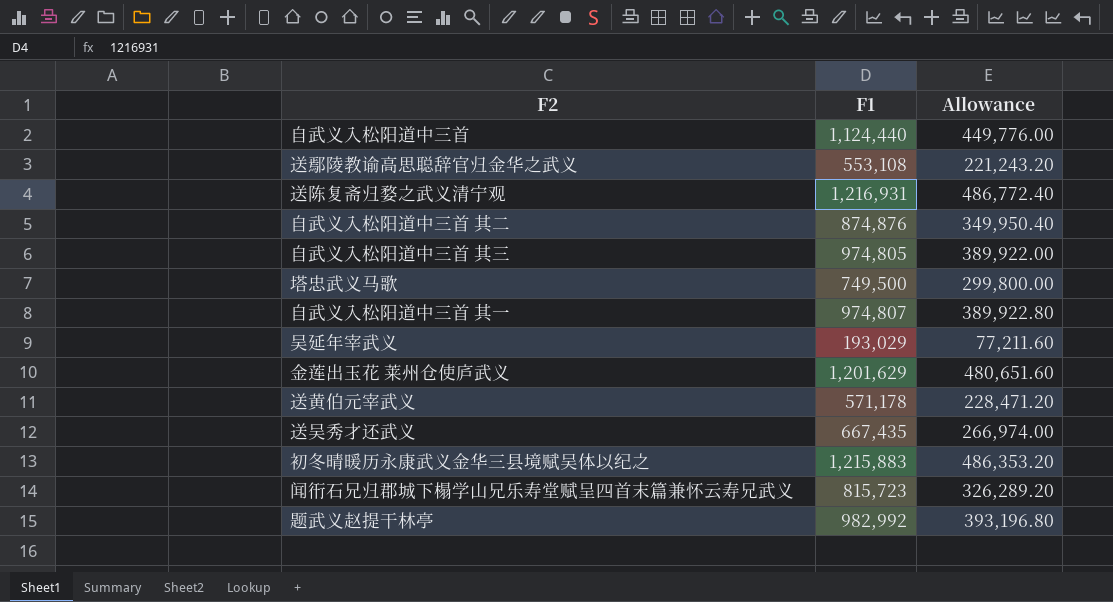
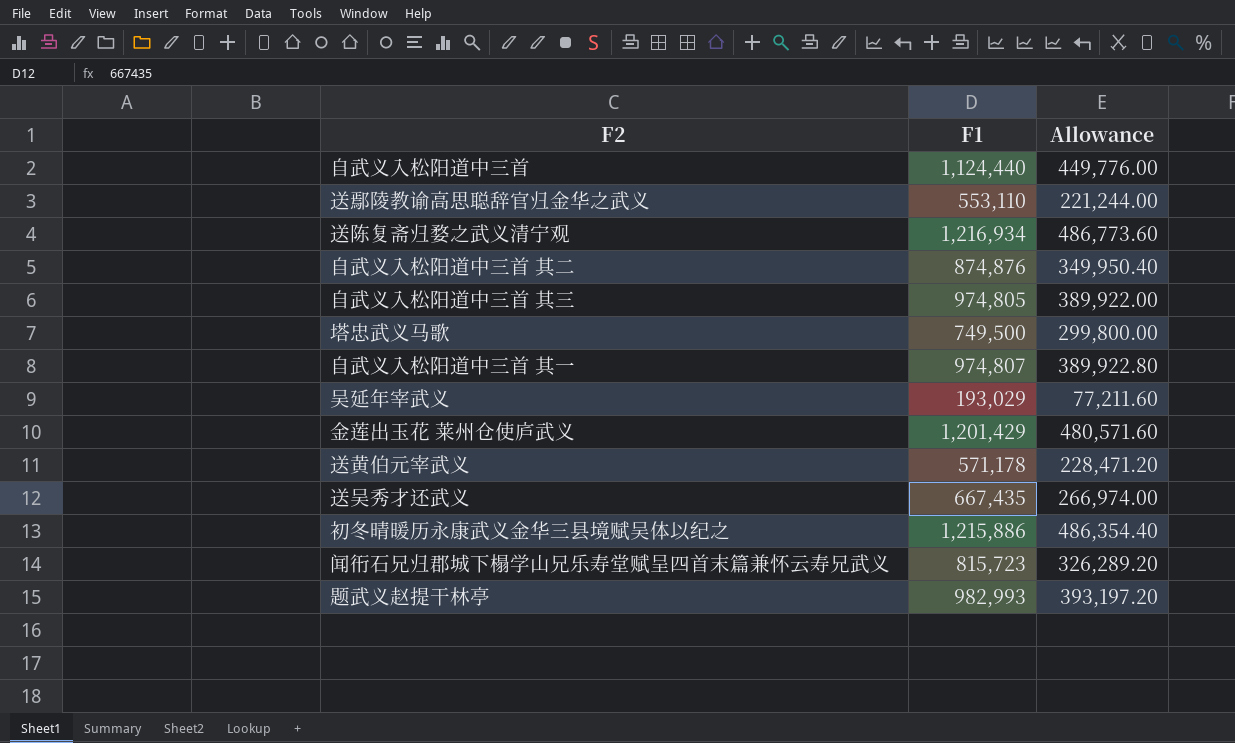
送鄢陵教谕高思聪辞官归金华之武义 | F1: 553,108 -> 553,110
送鄢陵教谕高思聪辞官归金华之武义 | Allowance: 221,243.20 -> 221,244.00
送陈复斋归婺之武义清宁观 | F1: 1,216,931 -> 1,216,934
送陈复斋归婺之武义清宁观 | Allowance: 486,772.40 -> 486,773.60
金莲出玉花 莱州仓使庐武义 | F1: 1,201,629 -> 1,201,429
金莲出玉花 莱州仓使庐武义 | Allowance: 480,651.60 -> 480,571.60
初冬晴暖历永康武义金华三县境赋吴体以纪之 | F1: 1,215,883 -> 1,215,886
初冬晴暖历永康武义金华三县境赋吴体以纪之 | Allowance: 486,353.20 -> 486,354.40
题武义赵提干林亭 | F1: 982,992 -> 982,993
题武义赵提干林亭 | Allowance: 393,196.80 -> 393,197.20

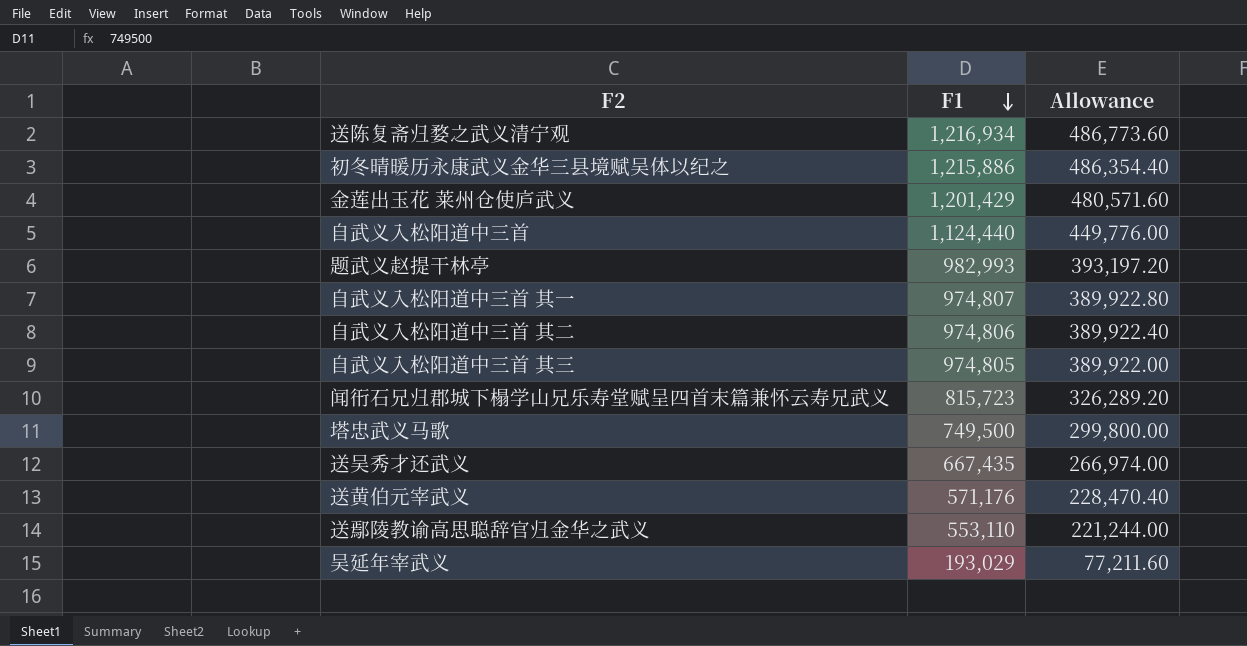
row order: none -> F1 descending
自武义入松阳道中三首 其二 | F1: 874,876 -> 974,806
自武义入松阳道中三首 其二 | Allowance: 349,950.40 -> 389,922.40
送黄伯元宰武义 | F1: 571,178 -> 571,176
送黄伯元宰武义 | Allowance: 228,471.20 -> 228,470.40

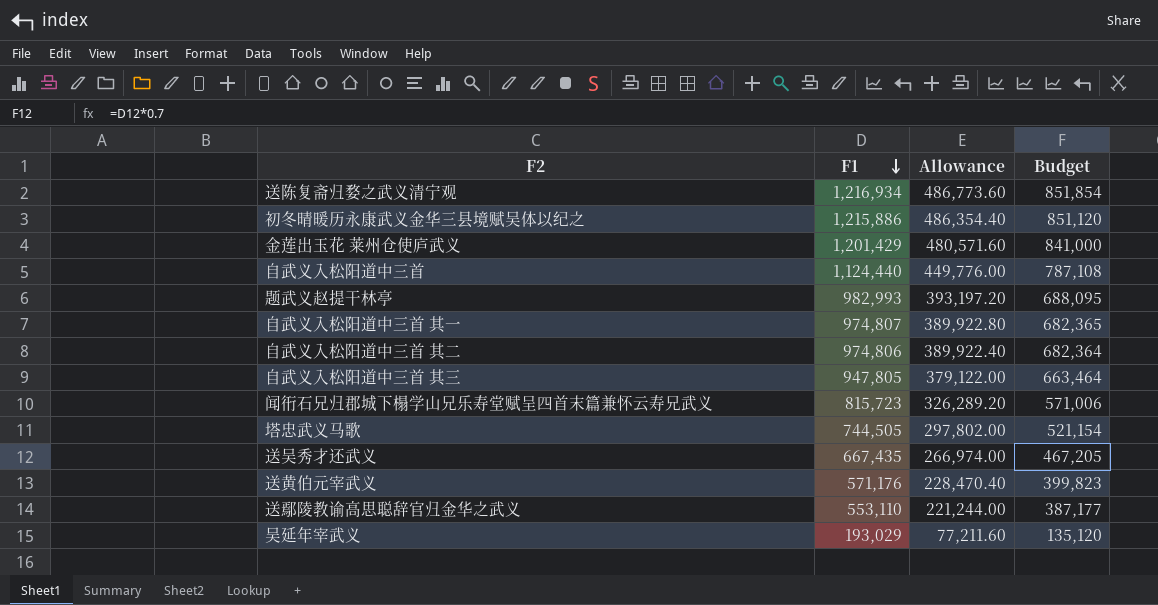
column Budget | formula: none -> [F1] * 0.7
自武义入松阳道中三首 其三 | F1: 974,805 -> 947,805
自武义入松阳道中三首 其三 | Allowance: 389,922.00 -> 379,122.00
塔忠武义马歌 | F1: 749,500 -> 744,505
塔忠武义马歌 | Allowance: 299,800.00 -> 297,802.00

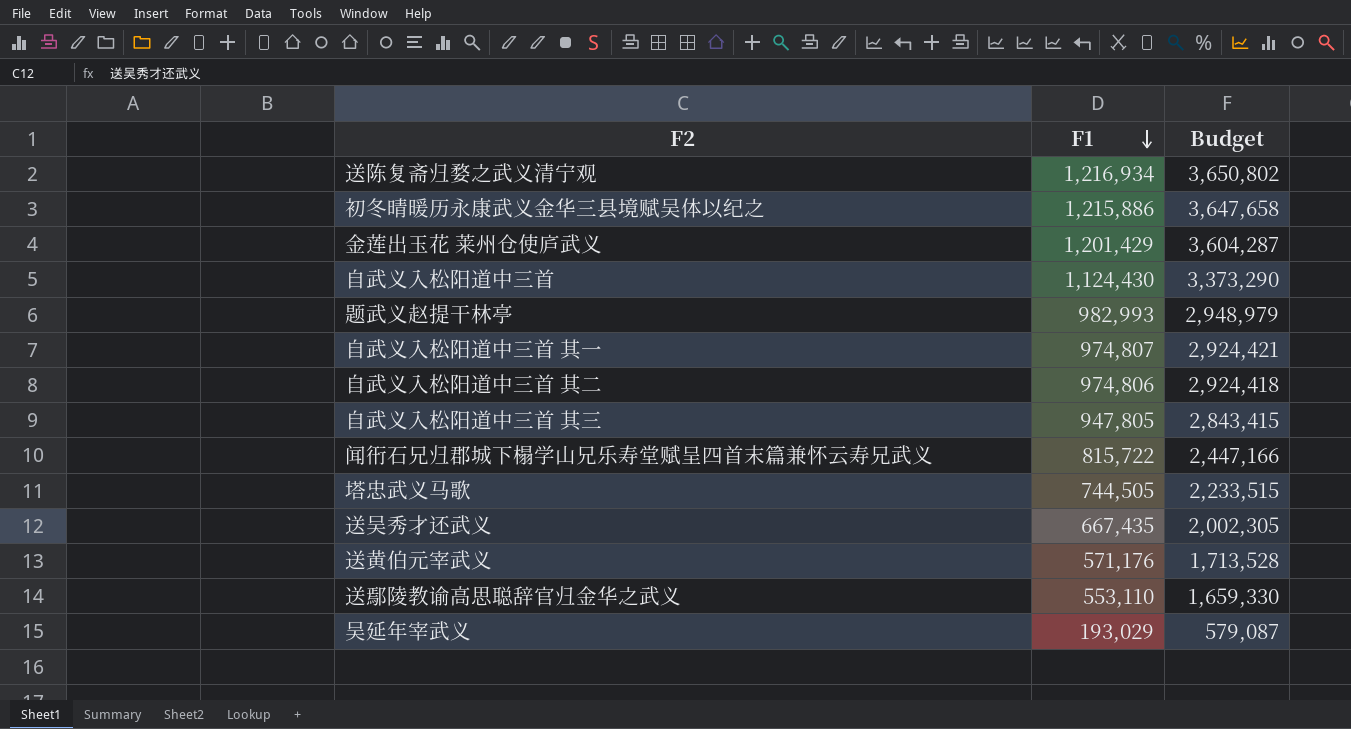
column Allowance | formula: [F1] * 0.4 -> none
column Budget | formula: [F1] * 0.7 -> [F1] * 3
自武义入松阳道中三首 | F1: 1,124,440 -> 1,124,430
闻衎石兄归郡城下榻学山兄乐寿堂赋呈四首末篇兼怀云寿兄武义 | F1: 815,723 -> 815,722

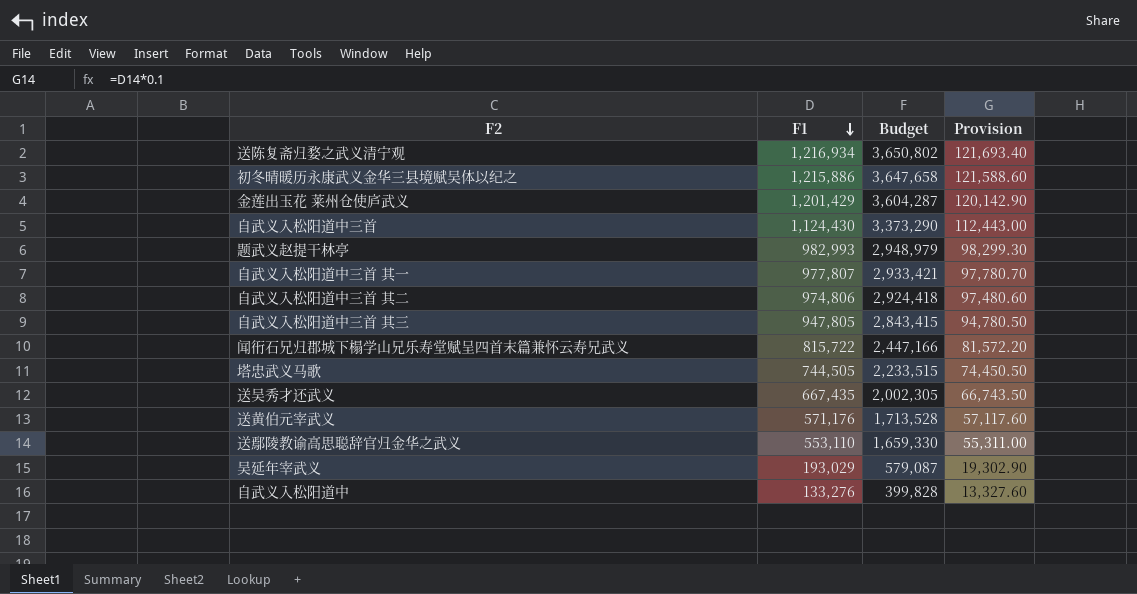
column Provision | formula: none -> [F1] * 0.1
自武义入松阳道中三首 其一 | F1: 974,807 -> 977,807
自武义入松阳道中三首 其一 | Budget: 2,924,421 -> 2,933,421
row 自武义入松阳道中: none -> 133,276 | 399,828 | 13,327.60

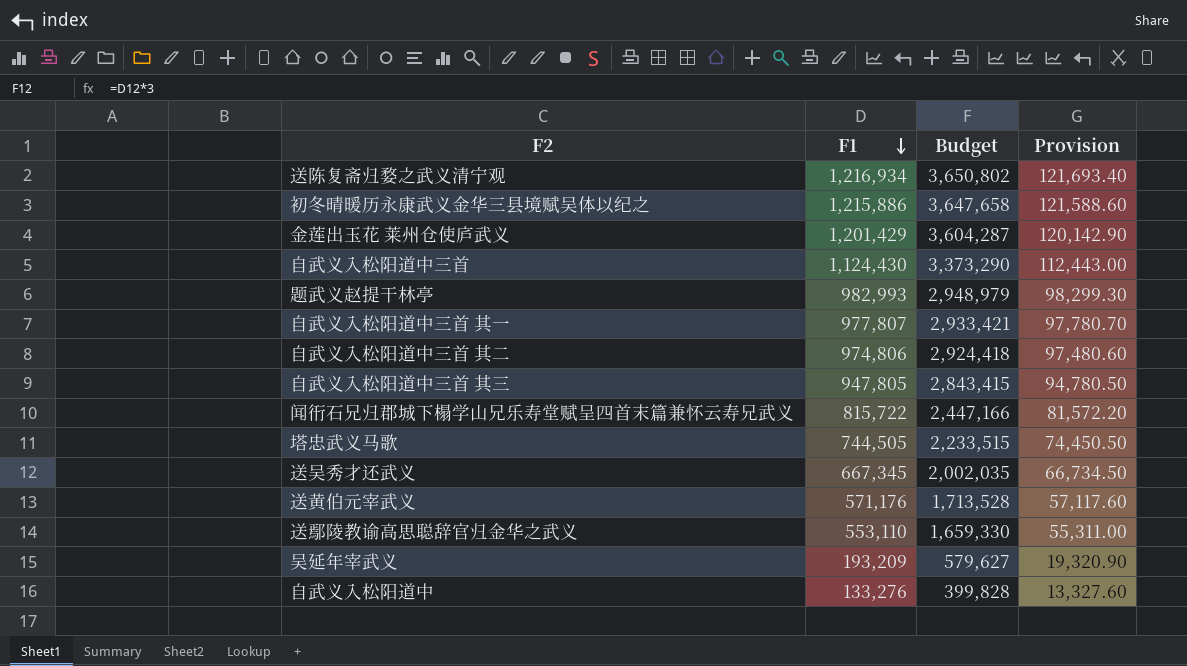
送吴秀才还武义 | F1: 667,435 -> 667,345
送吴秀才还武义 | Budget: 2,002,305 -> 2,002,035
送吴秀才还武义 | Provision: 66,743.50 -> 66,734.50
吴延年宰武义 | F1: 193,029 -> 193,209
吴延年宰武义 | Budget: 579,087 -> 579,627
吴延年宰武义 | Provision: 19,302.90 -> 19,320.90

